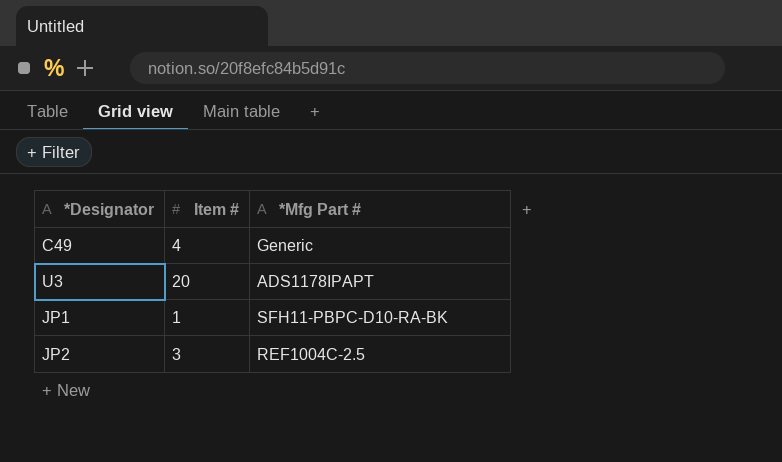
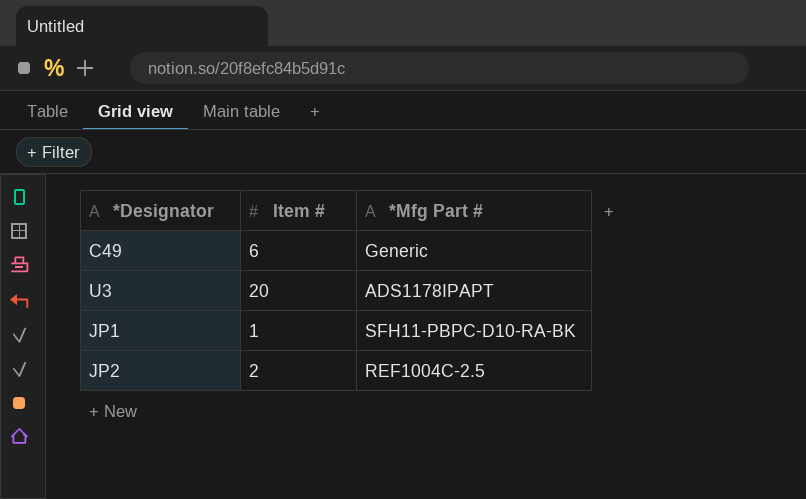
C49 | Item #: 4 -> 6
JP2 | Item #: 3 -> 2

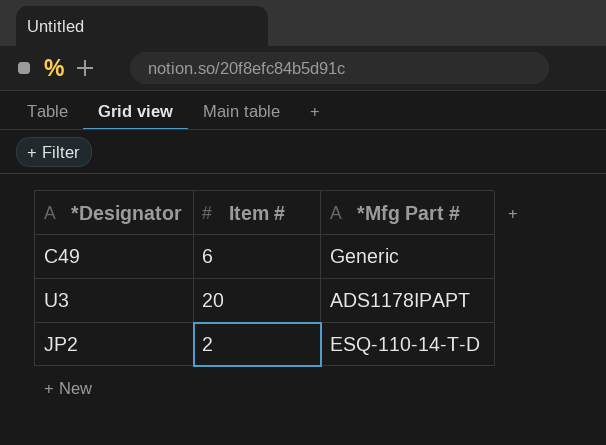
row JP1: 1 | SFH11-PBPC-D10-RA-BK -> none
JP2 | *Mfg Part #: REF1004C-2.5 -> ESQ-110-14-T-D

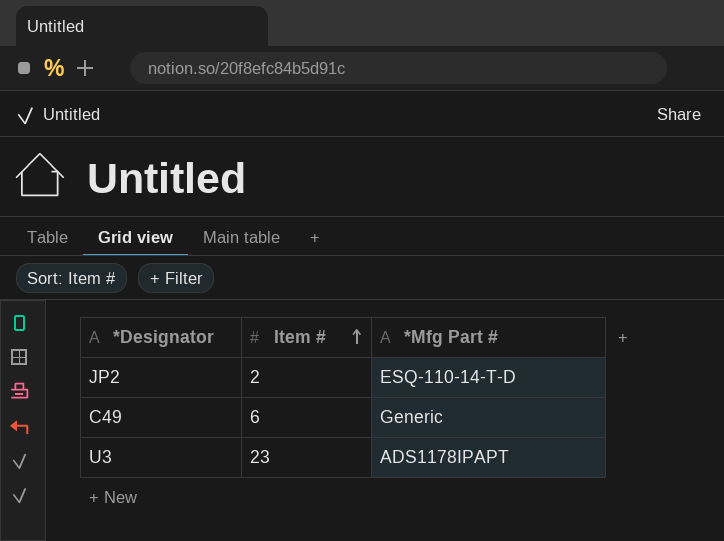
row order: none -> Item # ascending
U3 | Item #: 20 -> 23

